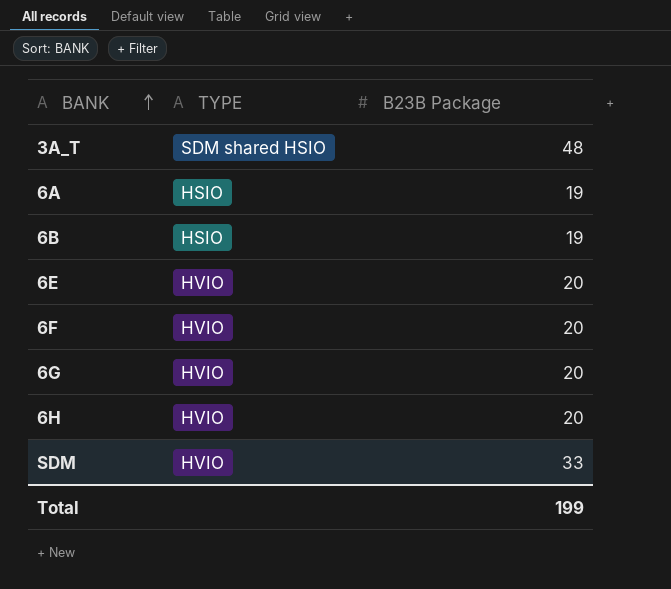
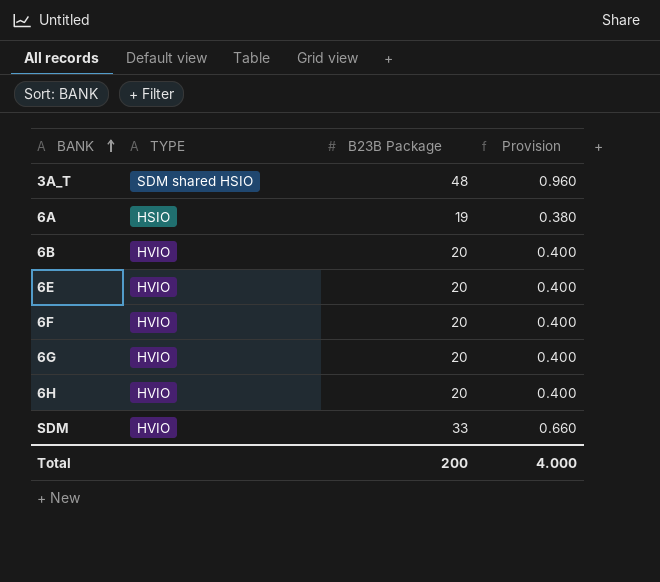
column Provision | formula: none -> [B23B Package] * 0.02
6B | TYPE: HSIO -> HVIO
6B | B23B Package: 19 -> 20
Total | B23B Package: 199 -> 200

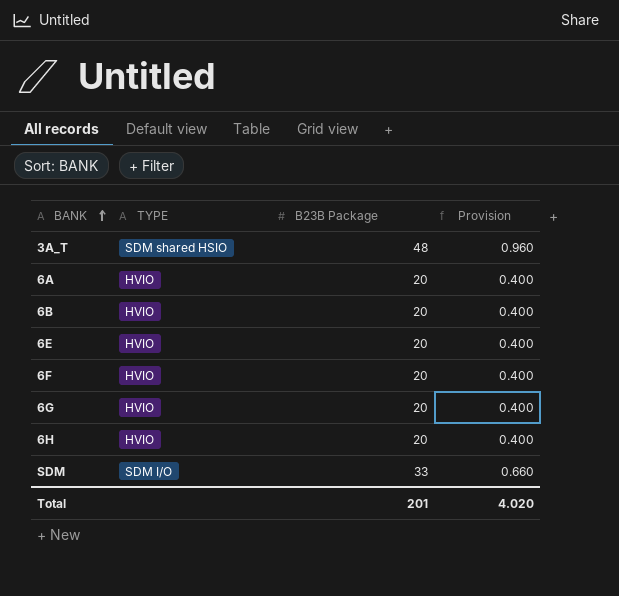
6A | TYPE: HSIO -> HVIO
6A | B23B Package: 19 -> 20
6A | Provision: 0.380 -> 0.400
SDM | TYPE: HVIO -> SDM I/O
Total | B23B Package: 200 -> 201
Total | Provision: 4.000 -> 4.020

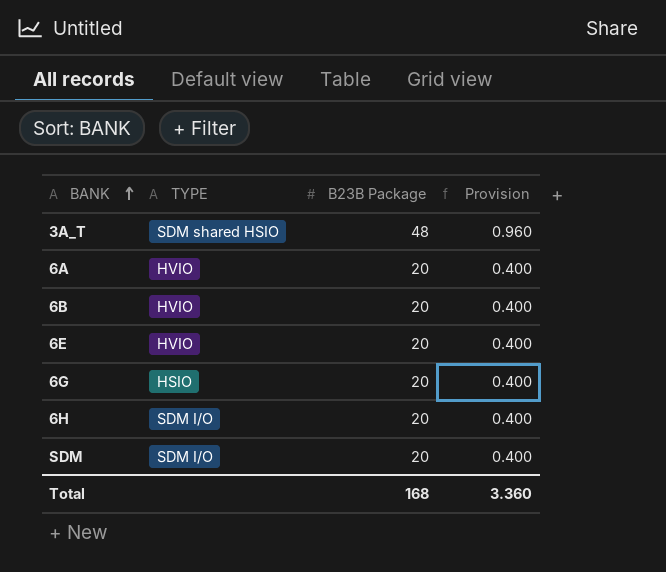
row 6F: HVIO | 20 | 0.400 -> none
6G | TYPE: HVIO -> HSIO
6H | TYPE: HVIO -> SDM I/O
SDM | B23B Package: 33 -> 20
SDM | Provision: 0.660 -> 0.400
Total | B23B Package: 201 -> 168
Total | Provision: 4.020 -> 3.360

